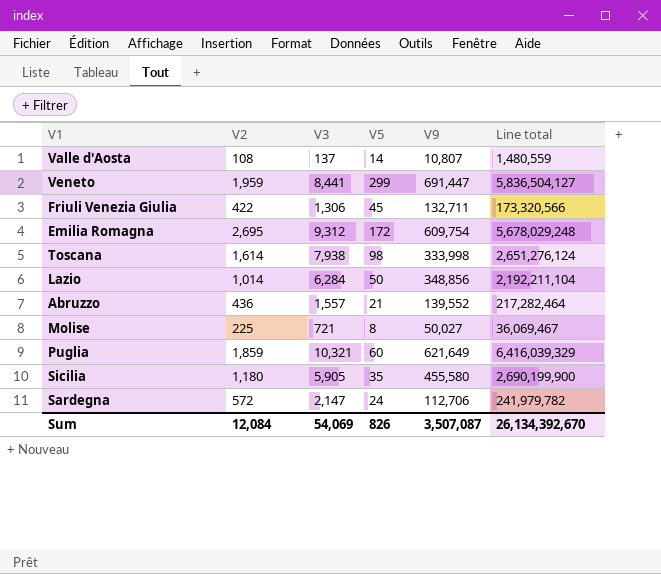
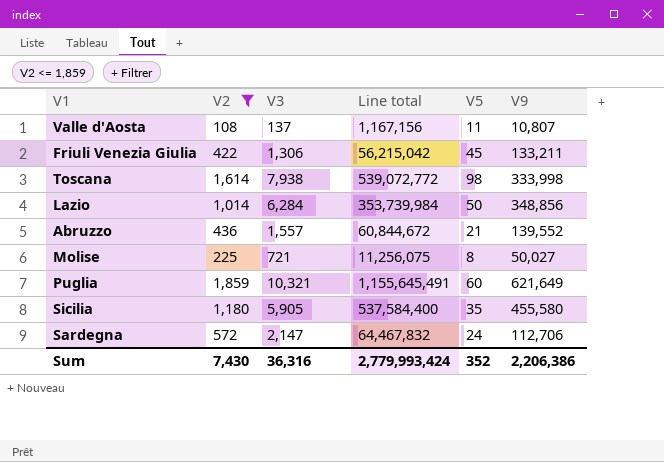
filter: none -> V2 <= 1,859
column Line total | formula: [V3] * [V9] -> [V2] * [V9]
column Line total | position: 6 -> 4
Valle d'Aosta | V5: 14 -> 11
Friuli Venezia Giulia | V9: 132,711 -> 133,211
Sum | V2: 12,084 -> 7,430
Sum | V3: 54,069 -> 36,316
Sum | Line total: 26,134,392,670 -> 2,779,993,424
Sum | V5: 826 -> 352
Sum | V9: 3,507,087 -> 2,206,386

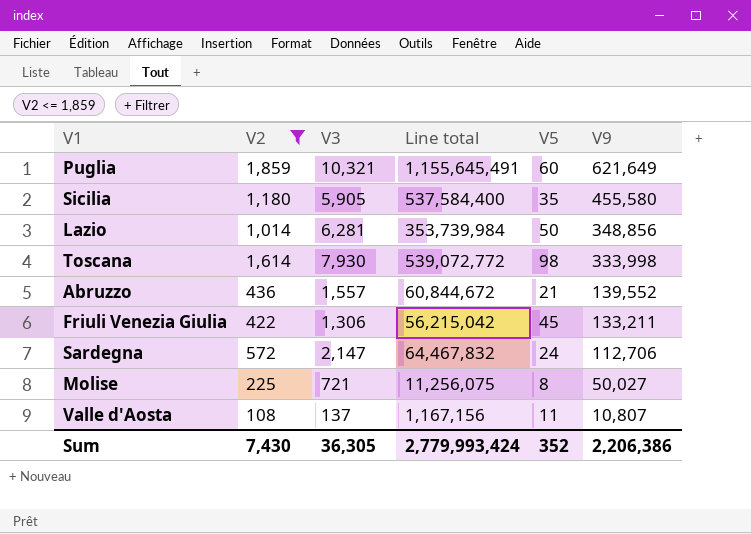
row order: none -> V9 descending
Lazio | V3: 6,284 -> 6,281
Toscana | V3: 7,938 -> 7,930
Sum | V3: 36,316 -> 36,305

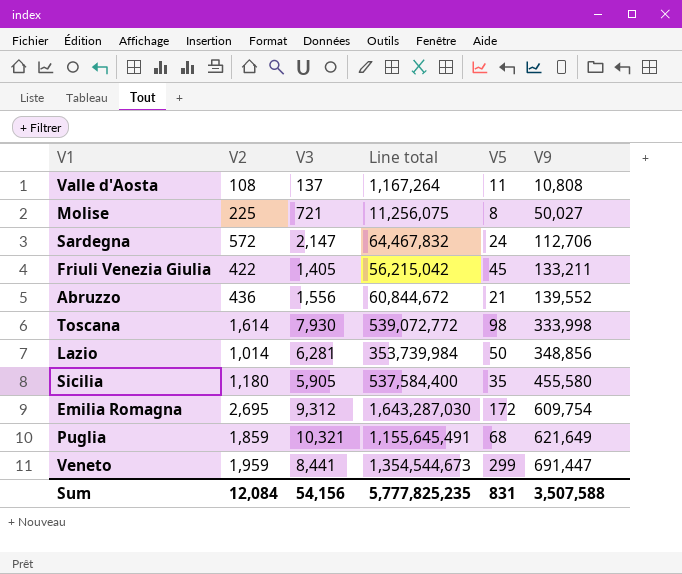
filter: V2 <= 1,859 -> none
row order: V9 descending -> V9 ascending
Valle d'Aosta | Line total: 1,167,156 -> 1,167,264
Valle d'Aosta | V9: 10,807 -> 10,808
Friuli Venezia Giulia | V3: 1,306 -> 1,405
Abruzzo | V3: 1,557 -> 1,556
Puglia | V5: 60 -> 68
Sum | V2: 7,430 -> 12,084
Sum | V3: 36,305 -> 54,156
Sum | Line total: 2,779,993,424 -> 5,777,825,235
Sum | V5: 352 -> 831
Sum | V9: 2,206,386 -> 3,507,588

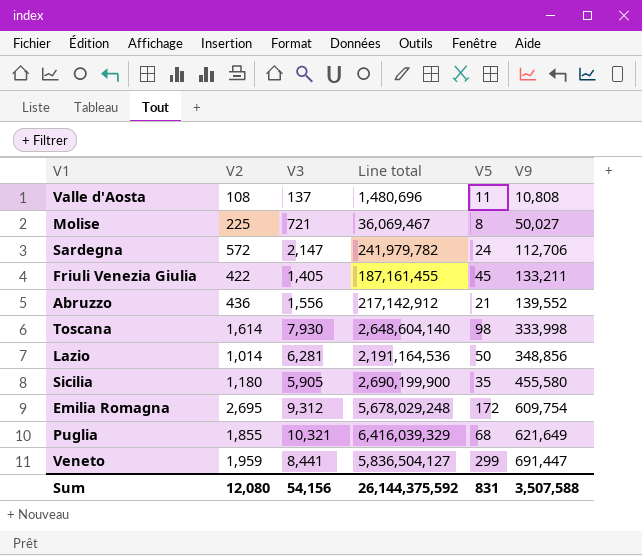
column Line total | formula: [V2] * [V9] -> [V3] * [V9]
Puglia | V2: 1,859 -> 1,855
Sum | V2: 12,084 -> 12,080
Sum | Line total: 5,777,825,235 -> 26,144,375,592

